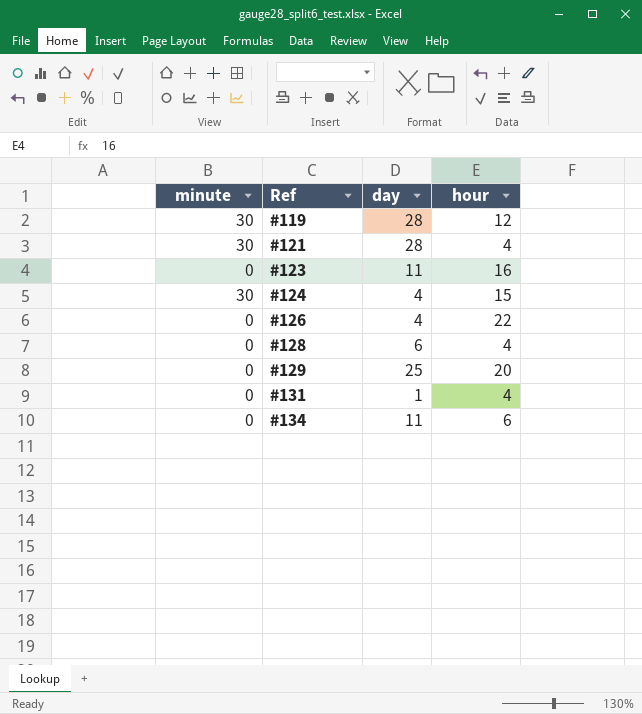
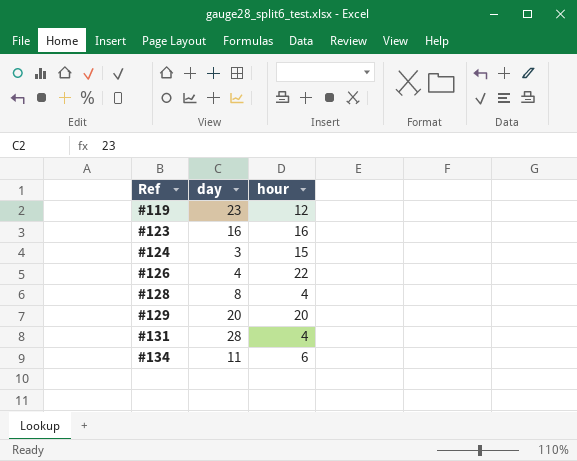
column minute | position: 1 -> none
row #121: 30 | 28 | 4 -> none
#119 | day: 28 -> 23
#123 | day: 11 -> 16
#124 | day: 4 -> 3
#128 | day: 6 -> 8
#129 | day: 25 -> 20
#131 | day: 1 -> 28

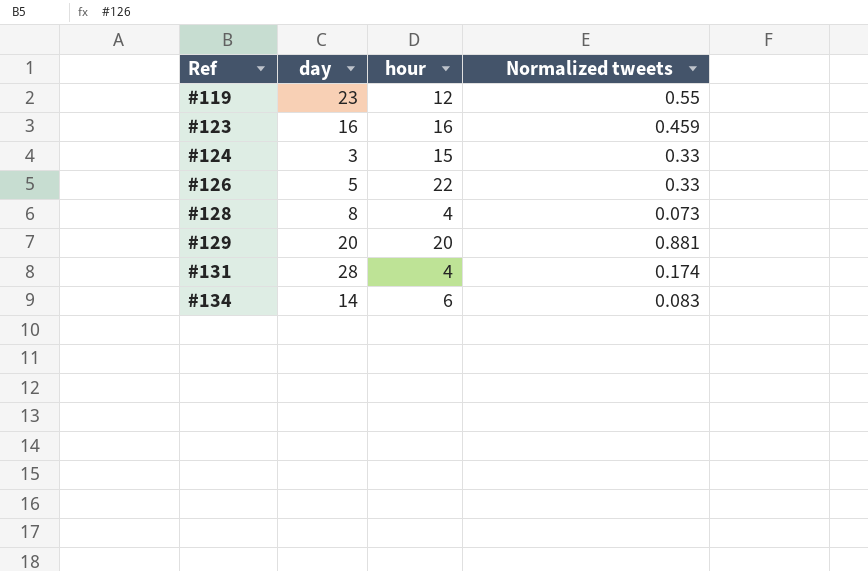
column Normalized tweets | position: none -> 4
#126 | day: 4 -> 5
#134 | day: 11 -> 14

